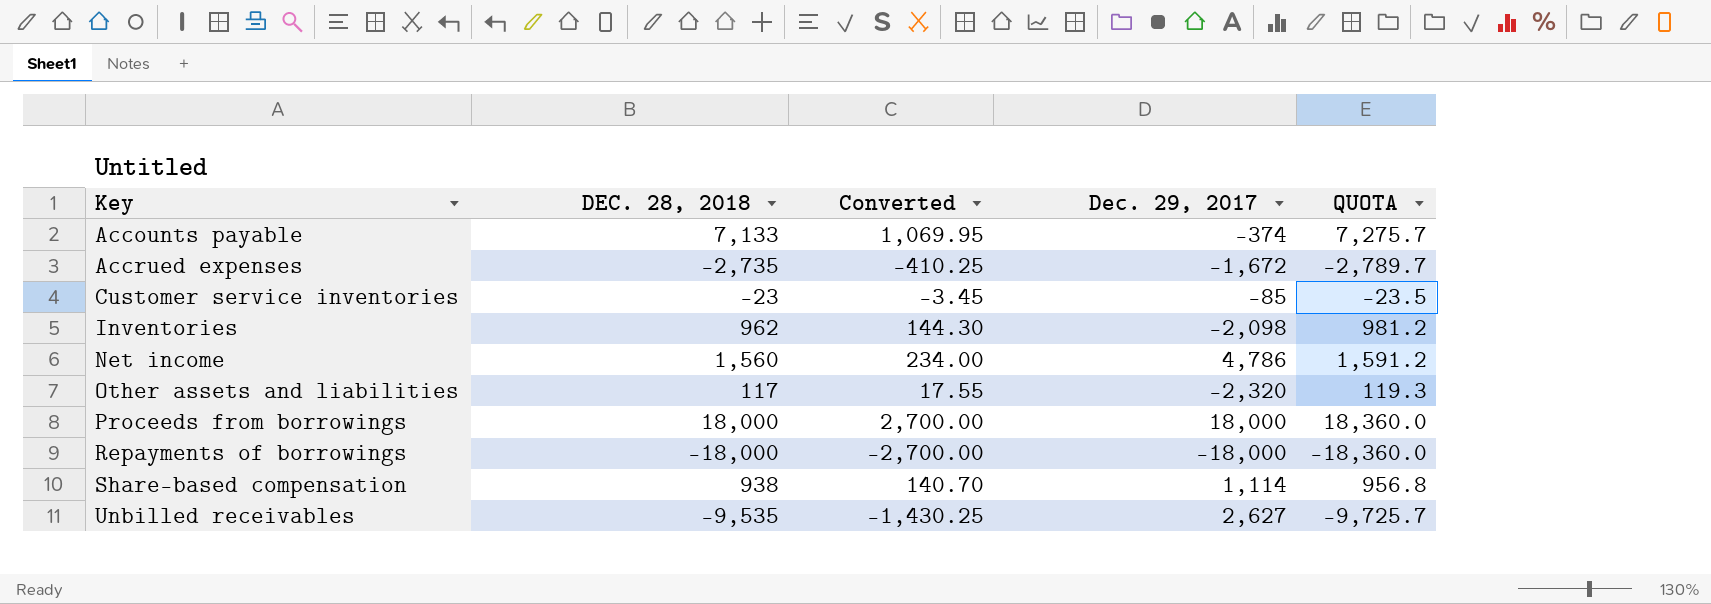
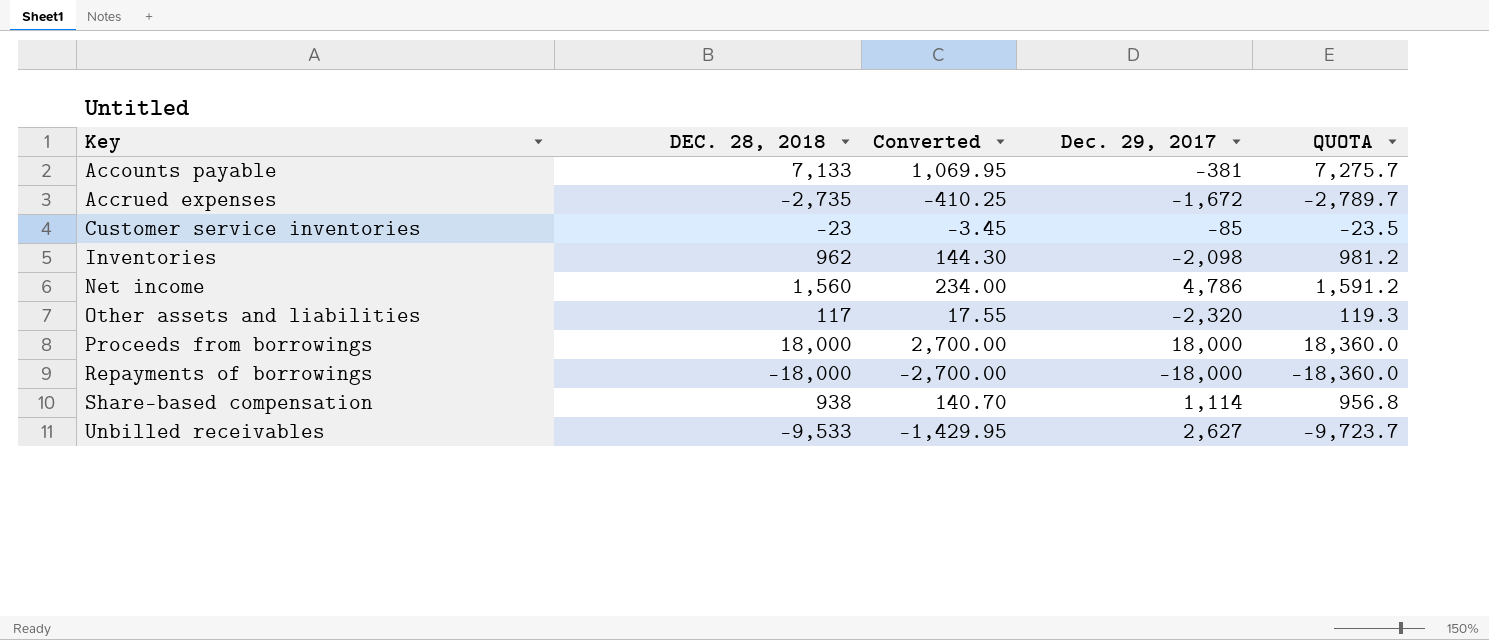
Accounts payable | Dec. 29, 2017: -374 -> -381
Unbilled receivables | DEC. 28, 2018: -9,535 -> -9,533
Unbilled receivables | Converted: -1,430.25 -> -1,429.95
Unbilled receivables | QUOTA: -9,725.7 -> -9,723.7

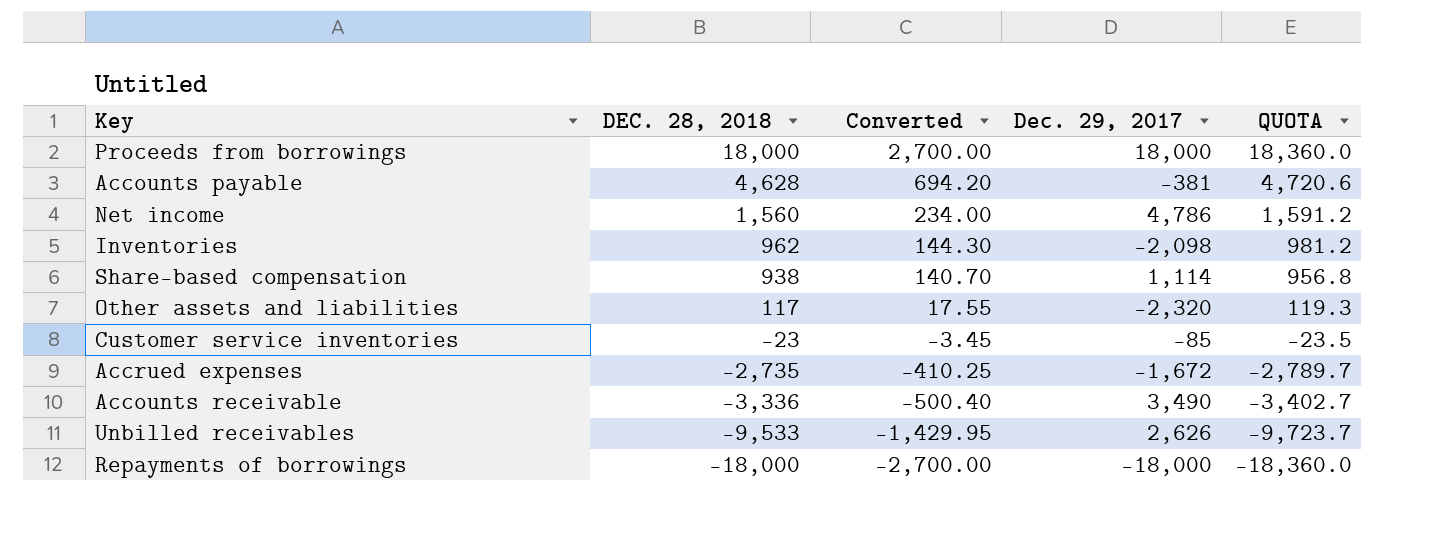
row order: Key ascending -> DEC. 28, 2018 descending
Accounts payable | DEC. 28, 2018: 7,133 -> 4,628
Accounts payable | Converted: 1,069.95 -> 694.20
Accounts payable | QUOTA: 7,275.7 -> 4,720.6
row Accounts receivable: none -> -3,336 | -500.40 | 3,490 | -3,402.7
Unbilled receivables | Dec. 29, 2017: 2,627 -> 2,626

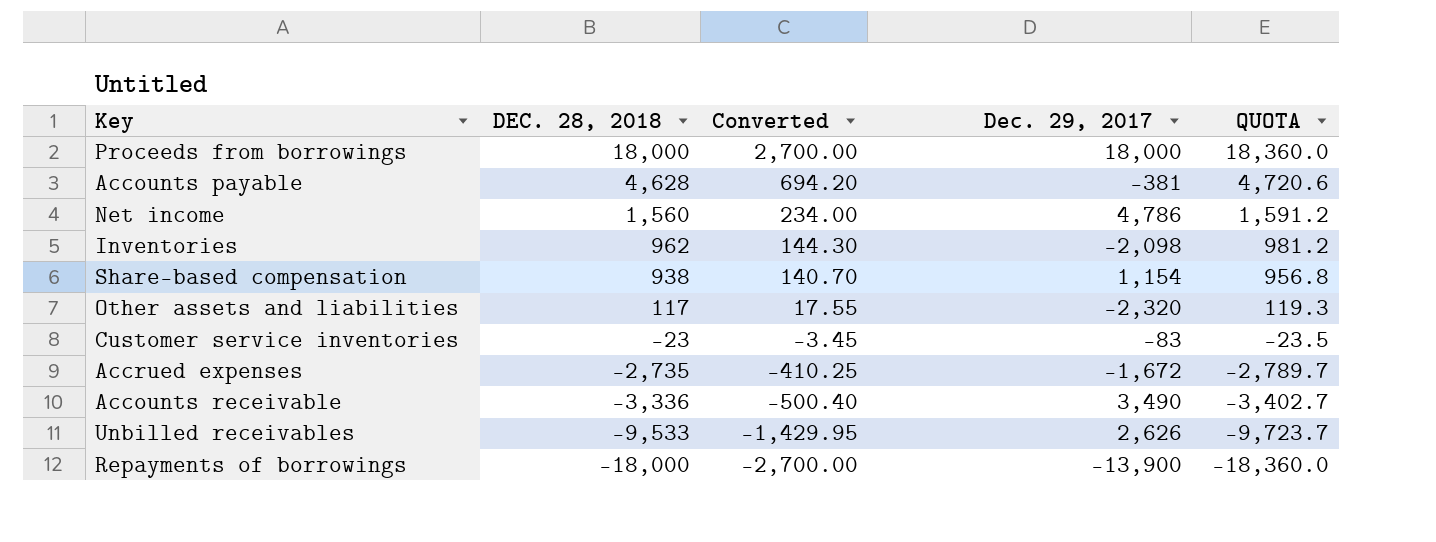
Share-based compensation | Dec. 29, 2017: 1,114 -> 1,154
Customer service inventories | Dec. 29, 2017: -85 -> -83
Repayments of borrowings | Dec. 29, 2017: -18,000 -> -13,900

